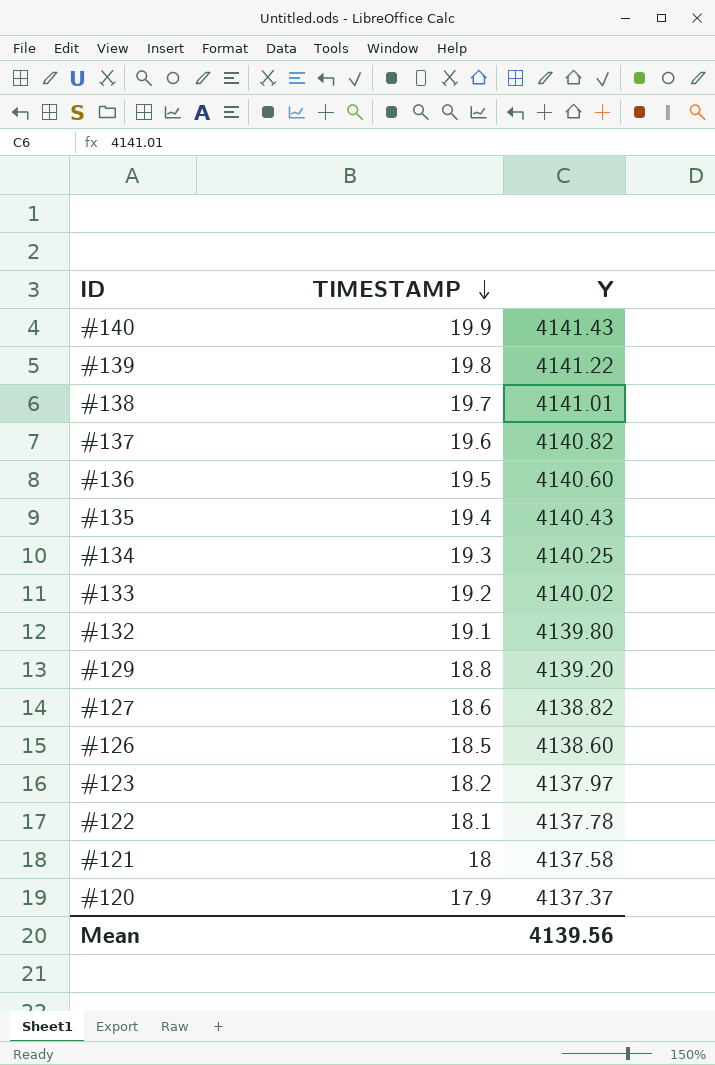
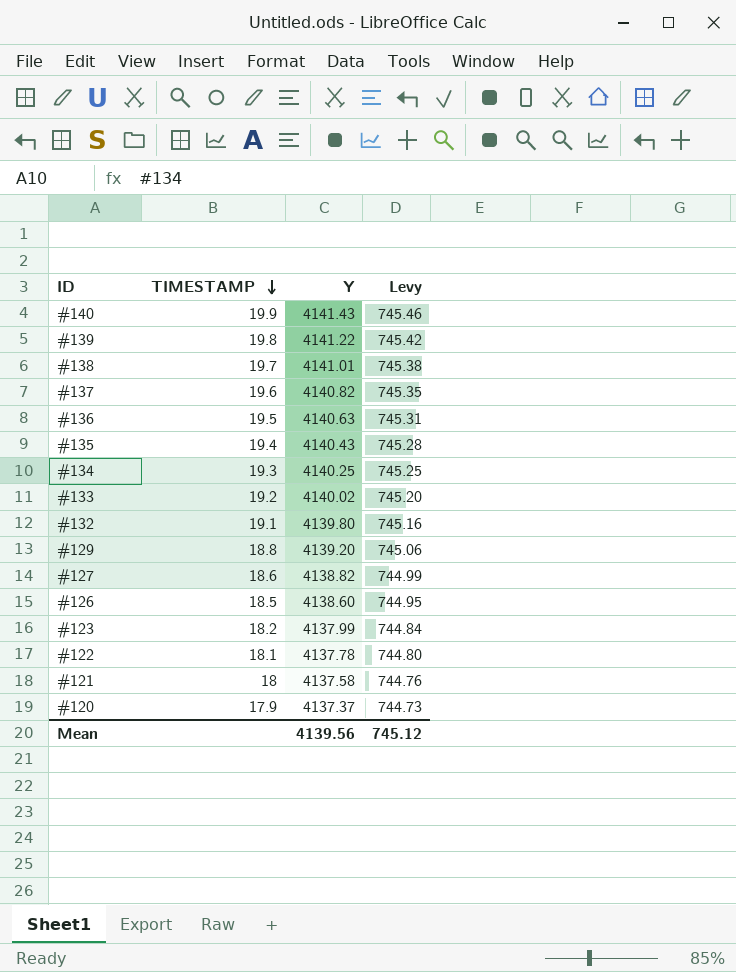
column Levy | formula: none -> [Y] * 0.18
#136 | Y: 4140.60 -> 4140.63
#123 | Y: 4137.97 -> 4137.99

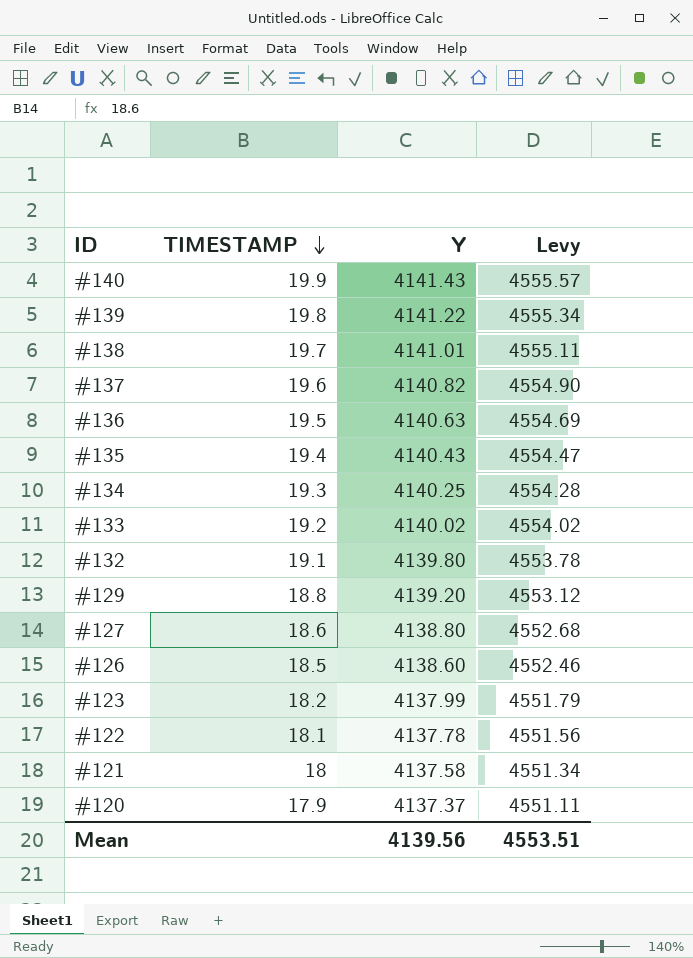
column Levy | formula: [Y] * 0.18 -> [Y] * 1.1
#127 | Y: 4138.82 -> 4138.80
Mean | Levy: 745.12 -> 4553.51

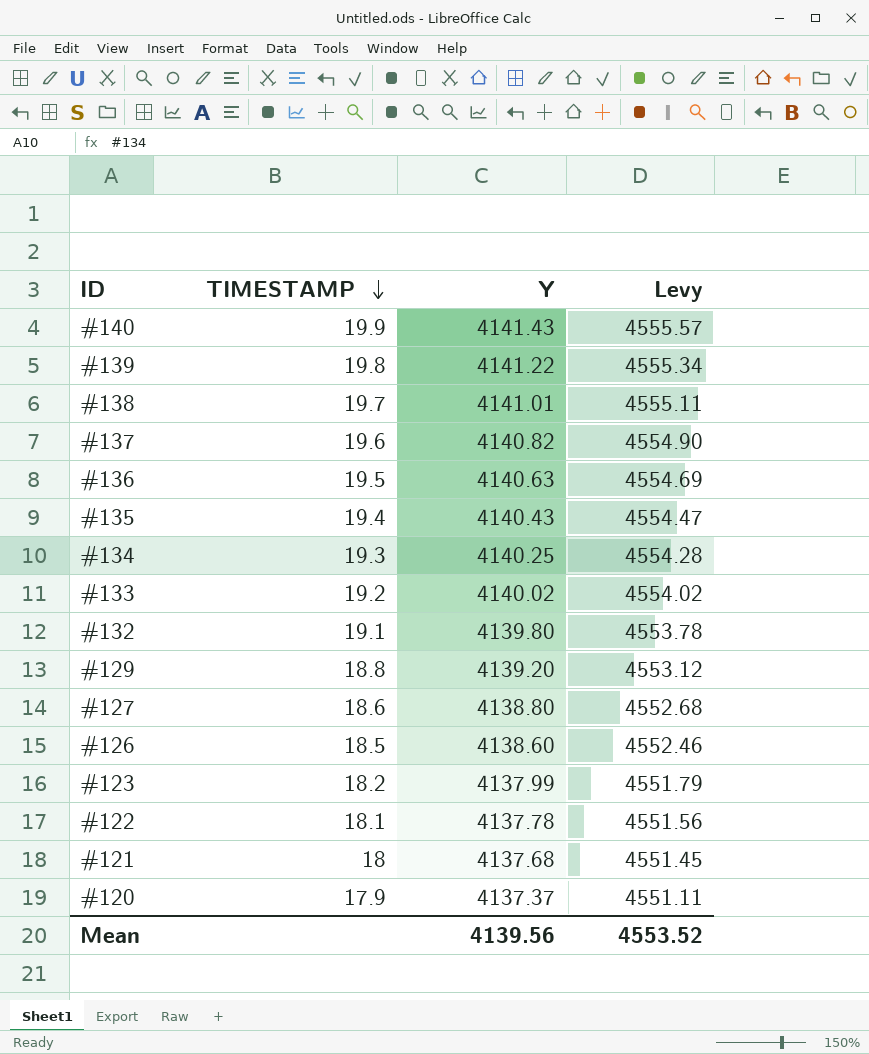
#121 | Y: 4137.58 -> 4137.68
#121 | Levy: 4551.34 -> 4551.45
Mean | Levy: 4553.51 -> 4553.52

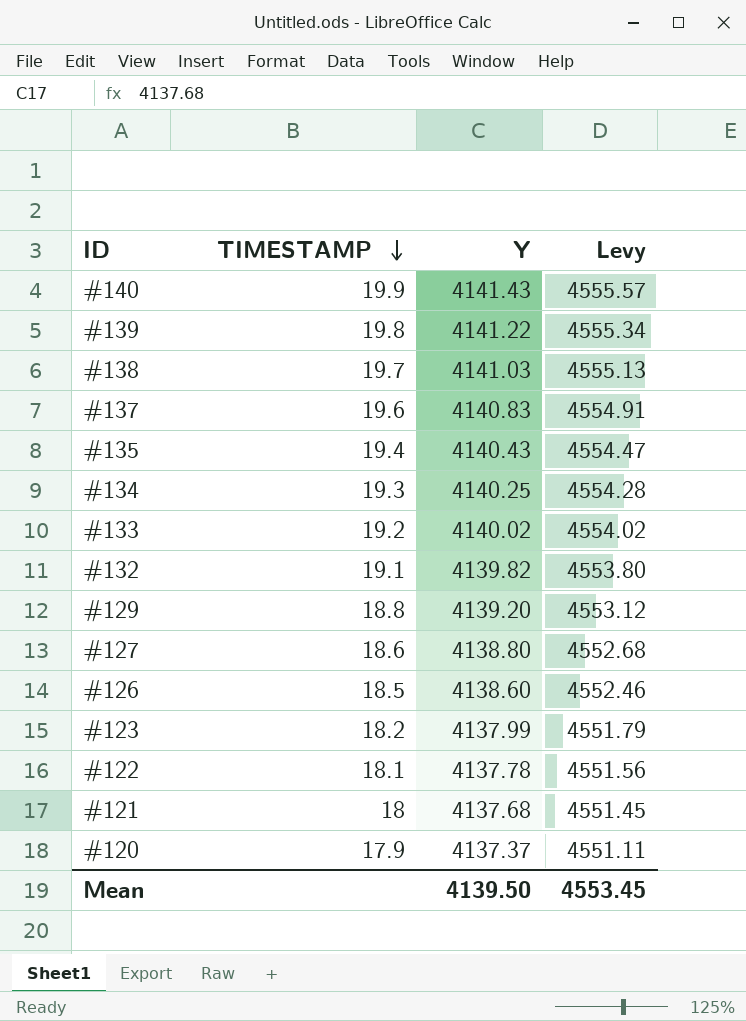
row #136: 19.5 | 4140.63 | 4554.69 -> none
#138 | Y: 4141.01 -> 4141.03
#138 | Levy: 4555.11 -> 4555.13
#137 | Y: 4140.82 -> 4140.83
#137 | Levy: 4554.90 -> 4554.91
#132 | Y: 4139.80 -> 4139.82
#132 | Levy: 4553.78 -> 4553.80
Mean | Y: 4139.56 -> 4139.50
Mean | Levy: 4553.52 -> 4553.45

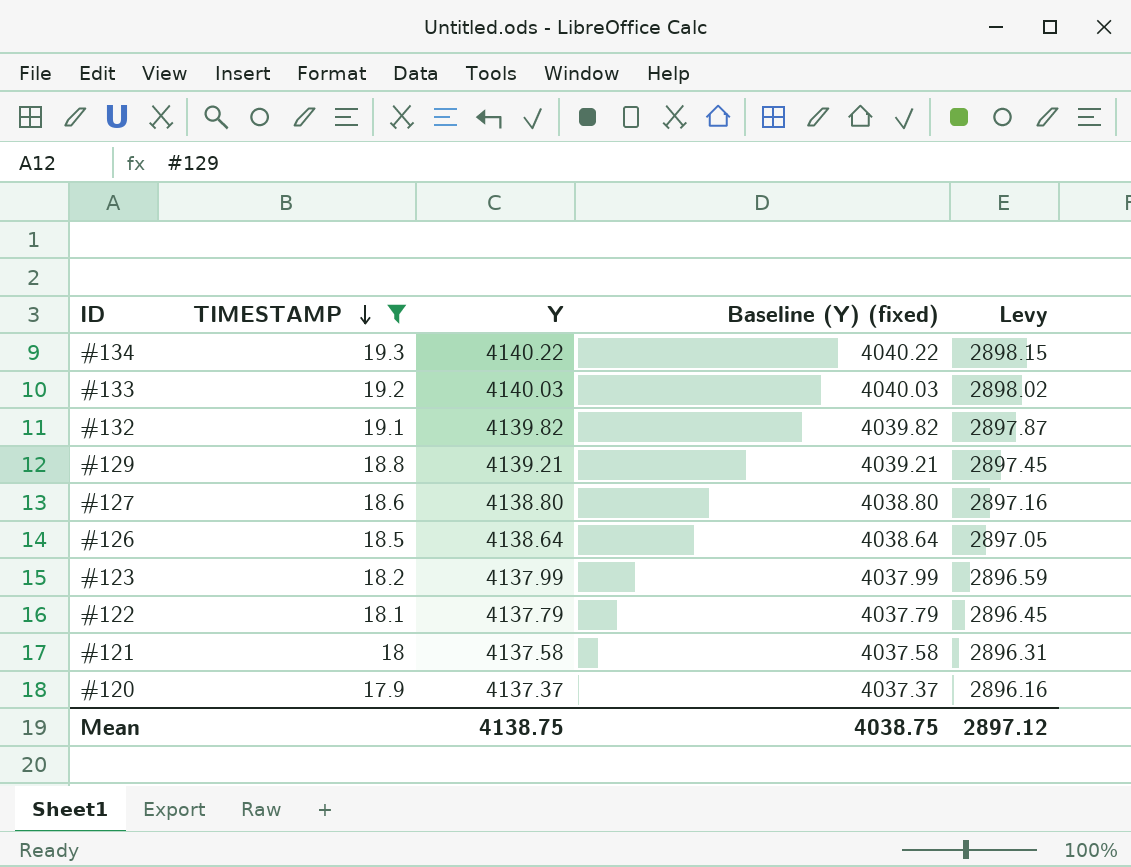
filter: none -> TIMESTAMP <= 19.3
column Baseline (Y) (fixed) | formula: none -> [Y] - 100
column Levy | formula: [Y] * 1.1 -> [Y] * 0.7
#134 | Y: 4140.25 -> 4140.22
#133 | Y: 4140.02 -> 4140.03
#129 | Y: 4139.20 -> 4139.21
#126 | Y: 4138.60 -> 4138.64
#122 | Y: 4137.78 -> 4137.79
#121 | Y: 4137.68 -> 4137.58
Mean | Y: 4139.50 -> 4138.75
Mean | Levy: 4553.45 -> 2897.12

